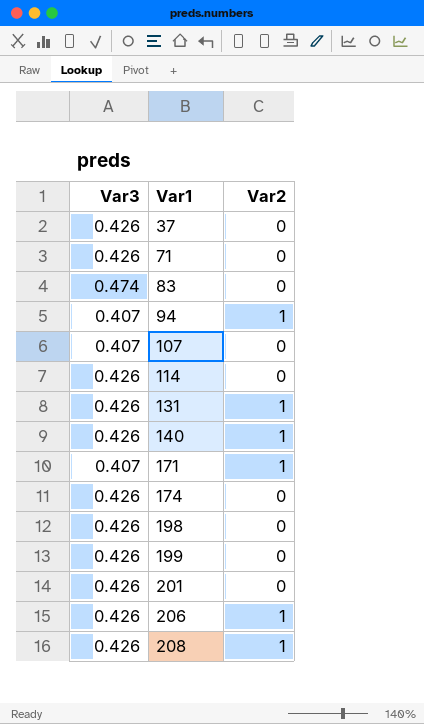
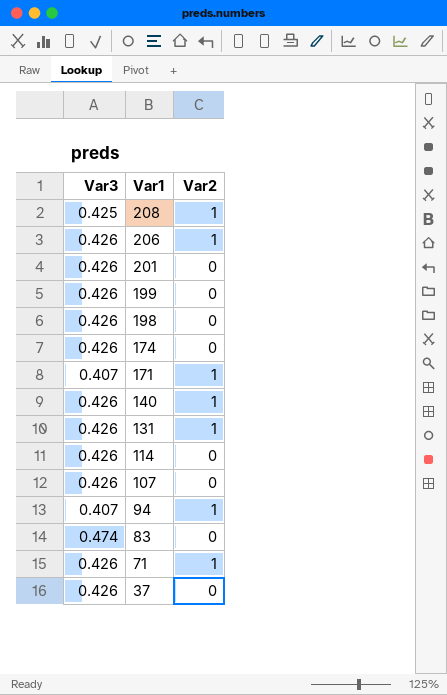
row order: Var1 ascending -> Var1 descending
208 | Var3: 0.426 -> 0.425
107 | Var3: 0.407 -> 0.426
71 | Var2: 0 -> 1

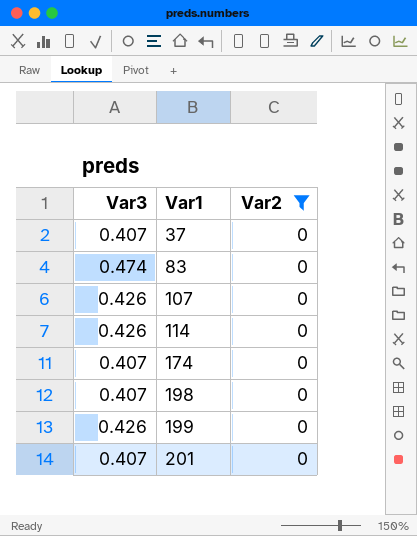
filter: none -> Var2 = 0
row order: Var1 descending -> Var1 ascending
37 | Var3: 0.426 -> 0.407
174 | Var3: 0.426 -> 0.407
198 | Var3: 0.426 -> 0.407
201 | Var3: 0.426 -> 0.407

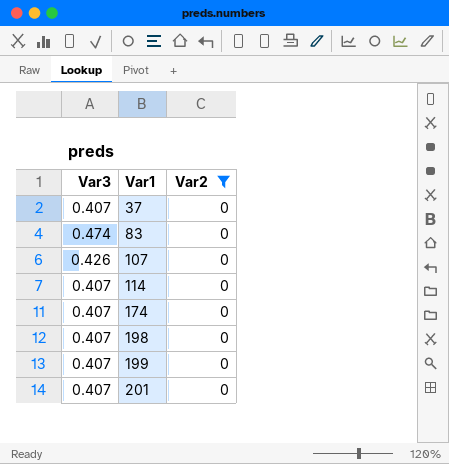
114 | Var3: 0.426 -> 0.407
199 | Var3: 0.426 -> 0.407

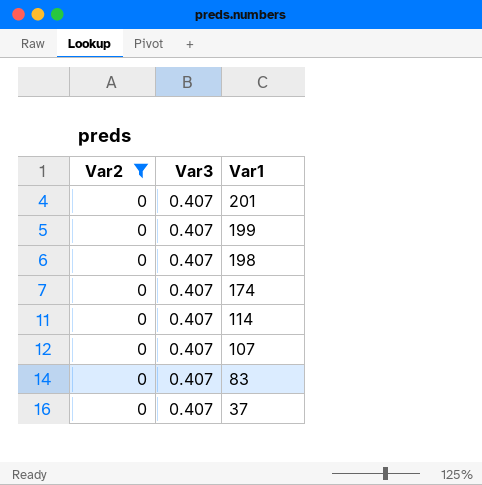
row order: Var1 ascending -> Var1 descending
column Var2 | position: 3 -> 1
107 | Var3: 0.426 -> 0.407
83 | Var3: 0.474 -> 0.407

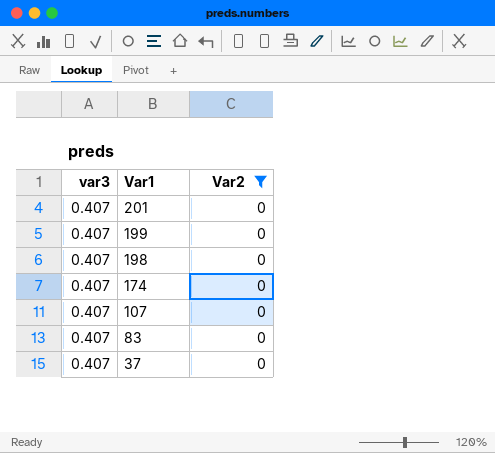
column name: Var3 -> var3
column Var2 | position: 1 -> 3
row 114: 0 | 0.407 -> none

